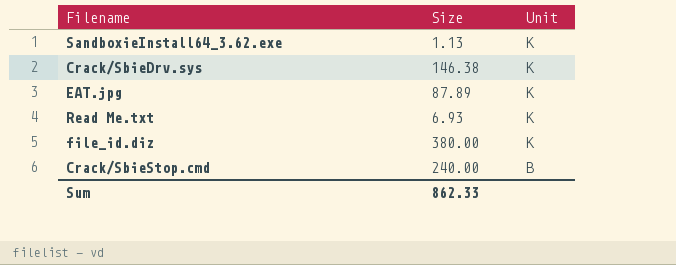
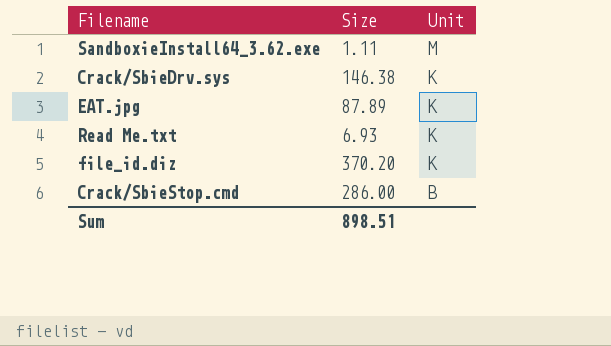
SandboxieInstall64_3.62.exe | Size: 1.13 -> 1.11
SandboxieInstall64_3.62.exe | Unit: K -> M
file_id.diz | Size: 380.00 -> 370.20
Crack/SbieStop.cmd | Size: 240.00 -> 286.00
Sum | Size: 862.33 -> 898.51

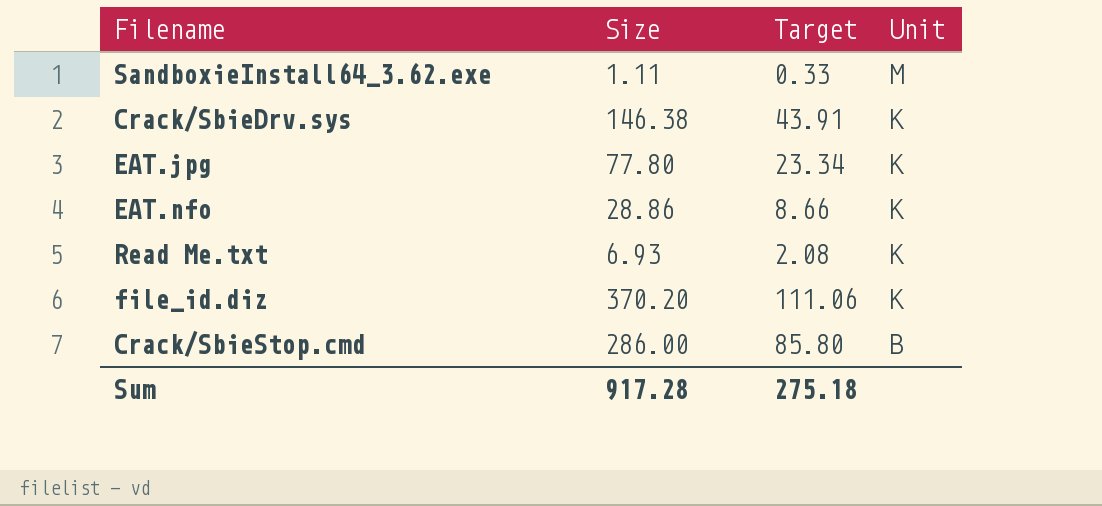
column Target | formula: none -> [Size] * 0.3
EAT.jpg | Size: 87.89 -> 77.80
row EAT.nfo: none -> 28.86 | 8.66 | K
Sum | Size: 898.51 -> 917.28

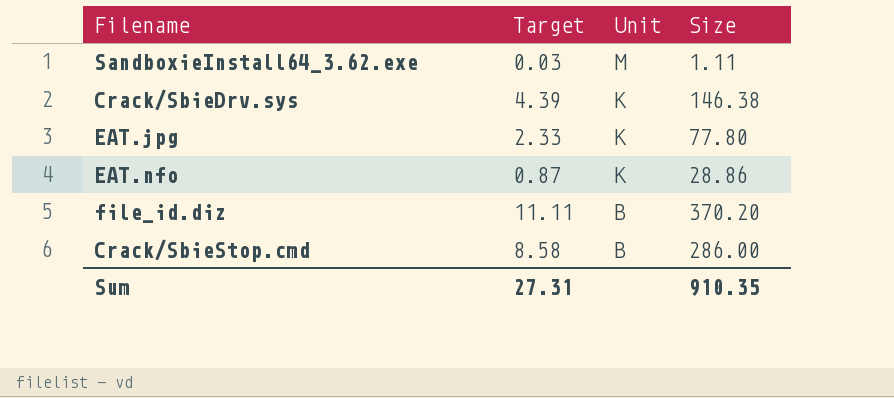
column Target | formula: [Size] * 0.3 -> [Size] * 0.03
column Size | position: 2 -> 4
row Read Me.txt: 6.93 | 2.08 | K -> none
file_id.diz | Unit: K -> B
Sum | Target: 275.18 -> 27.31
Sum | Size: 917.28 -> 910.35

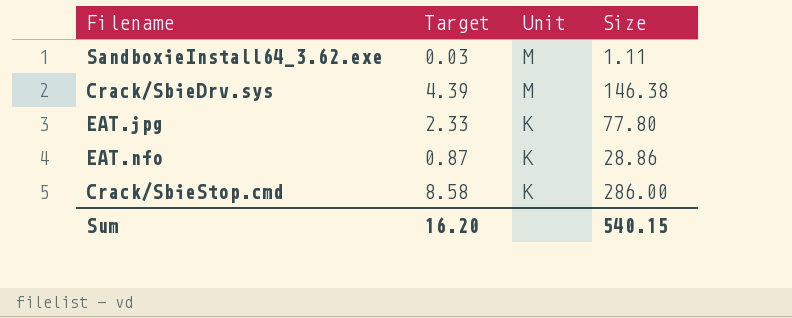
row file_id.diz: 11.11 | B | 370.20 -> none
Crack/SbieDrv.sys | Unit: K -> M
Crack/SbieStop.cmd | Unit: B -> K
Sum | Target: 27.31 -> 16.20
Sum | Size: 910.35 -> 540.15

